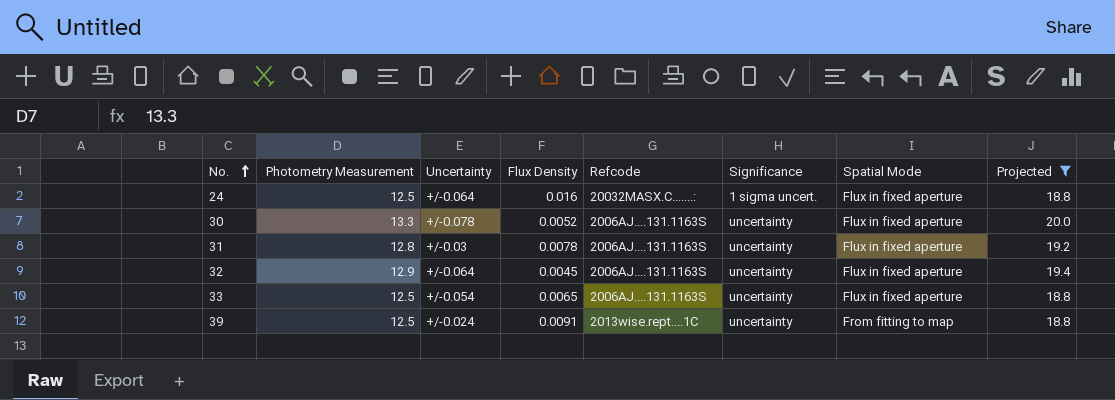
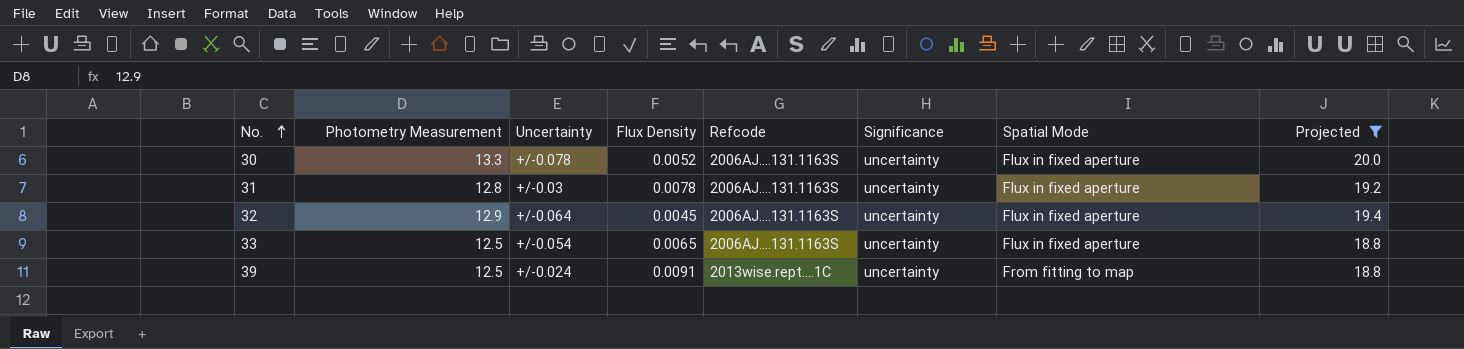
row 24: 12.5 | +/-0.064 | 0.016 | 20032MASX.C.......: | 1 sigma uncert. | Flux in fixed aperture | 18.8 -> none

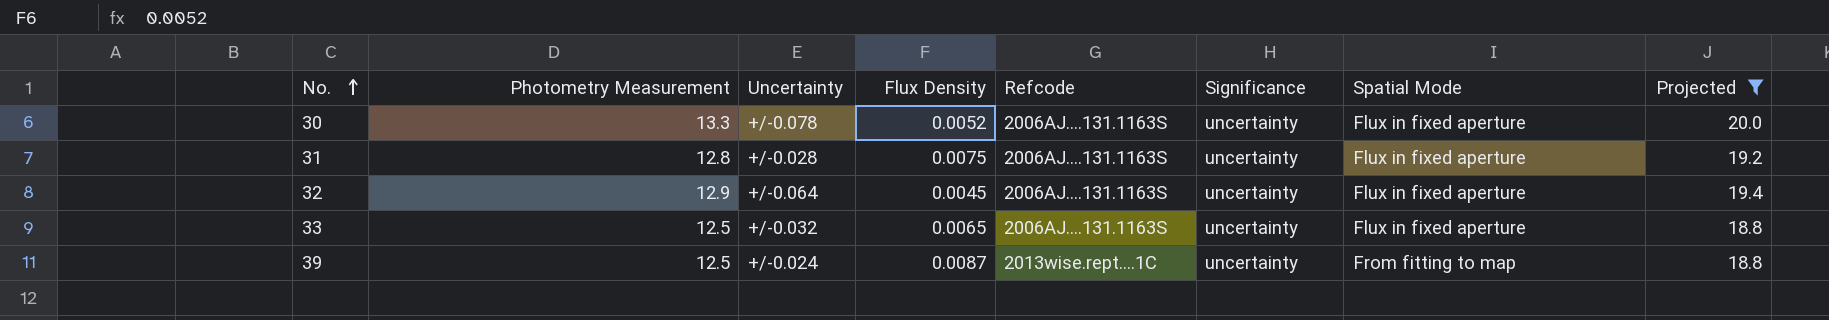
31 | Uncertainty: +/-0.03 -> +/-0.028
31 | Flux Density: 0.0078 -> 0.0075
33 | Uncertainty: +/-0.054 -> +/-0.032
39 | Flux Density: 0.0091 -> 0.0087

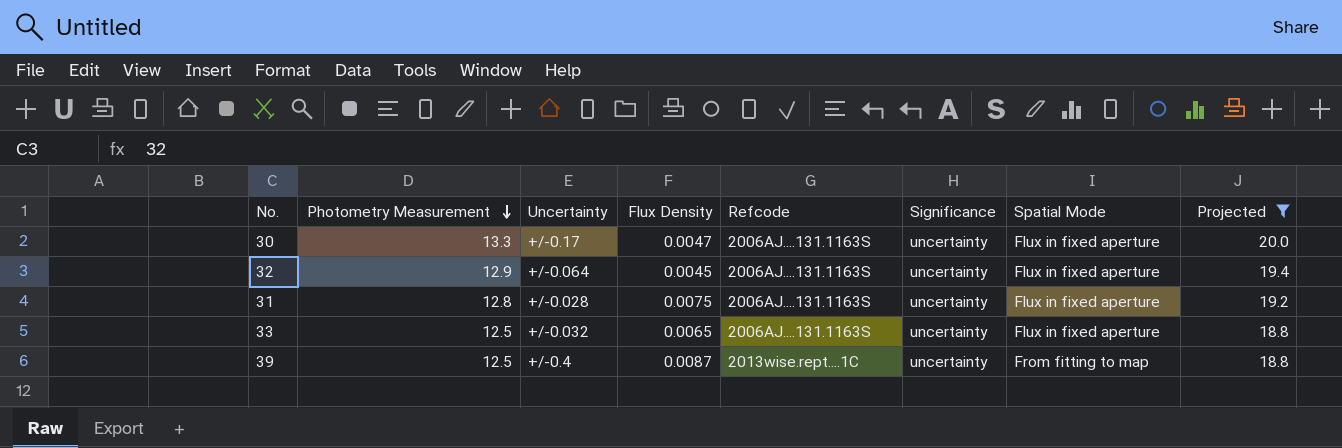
row order: No. ascending -> Photometry Measurement descending
30 | Uncertainty: +/-0.078 -> +/-0.17
30 | Flux Density: 0.0052 -> 0.0047
39 | Uncertainty: +/-0.024 -> +/-0.4

